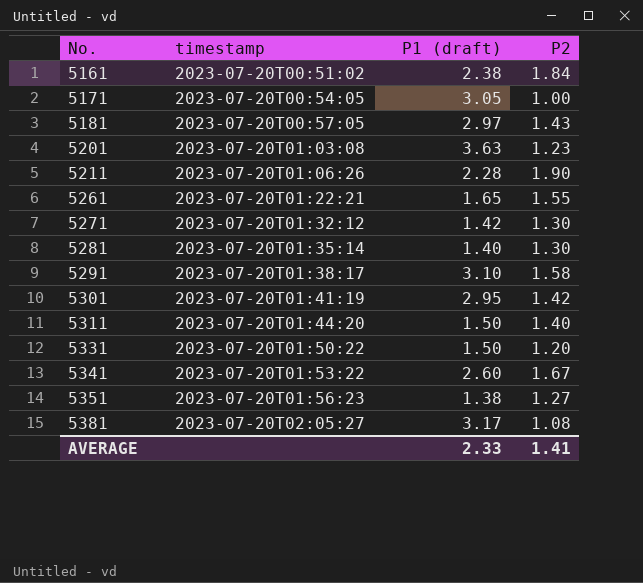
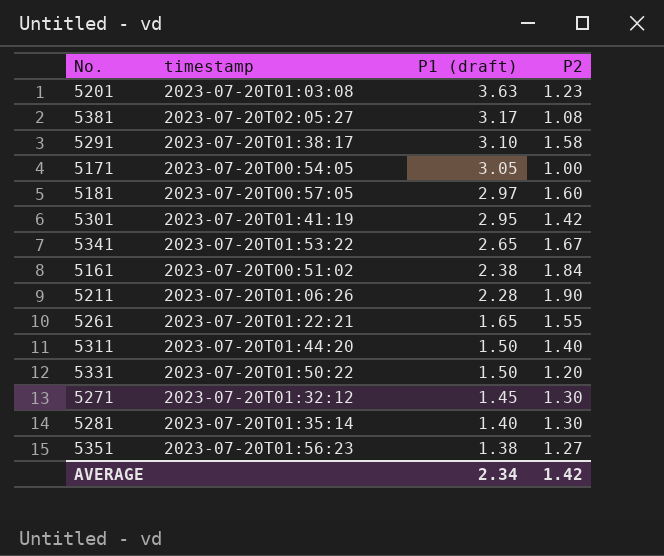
row order: No. ascending -> P1 (draft) descending
5181 | P2: 1.43 -> 1.60
5341 | P1 (draft): 2.60 -> 2.65
5271 | P1 (draft): 1.42 -> 1.45
AVERAGE | P1 (draft): 2.33 -> 2.34
AVERAGE | P2: 1.41 -> 1.42

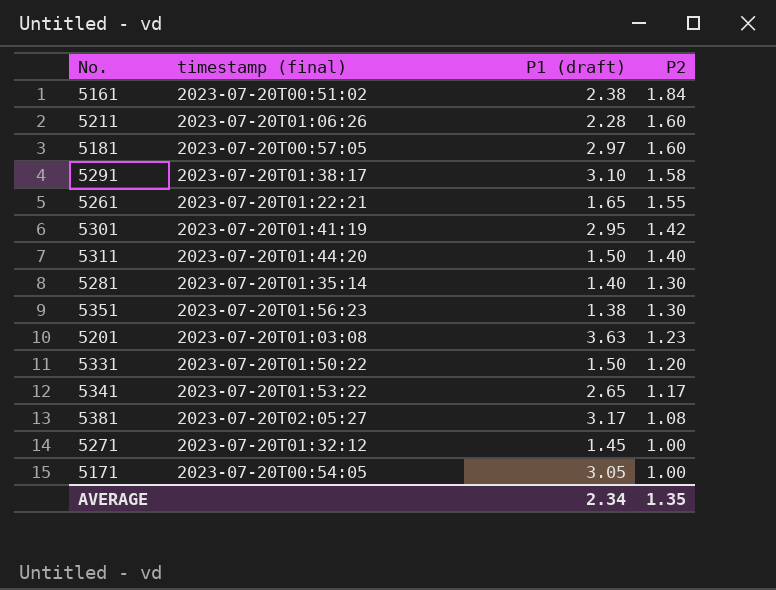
row order: P1 (draft) descending -> P2 descending
column name: timestamp -> timestamp (final)
5211 | P2: 1.90 -> 1.60
5351 | P2: 1.27 -> 1.30
5341 | P2: 1.67 -> 1.17
5271 | P2: 1.30 -> 1.00
AVERAGE | P2: 1.42 -> 1.35

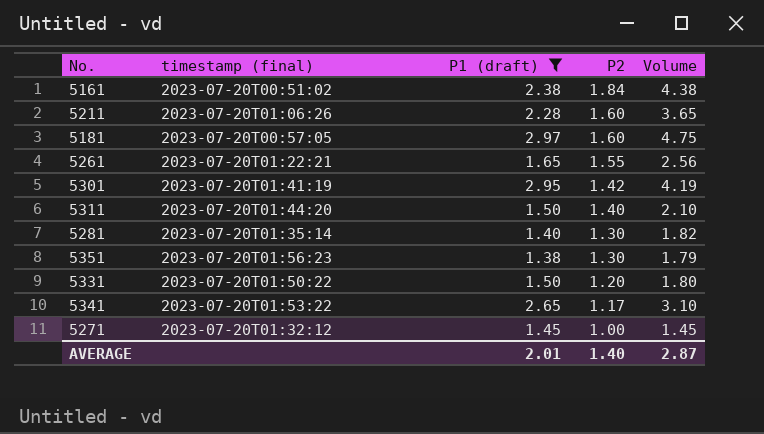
filter: none -> P1 (draft) <= 2.97
column Volume | formula: none -> [P1 (draft)] * [P2]
AVERAGE | P1 (draft): 2.34 -> 2.01
AVERAGE | P2: 1.35 -> 1.40

